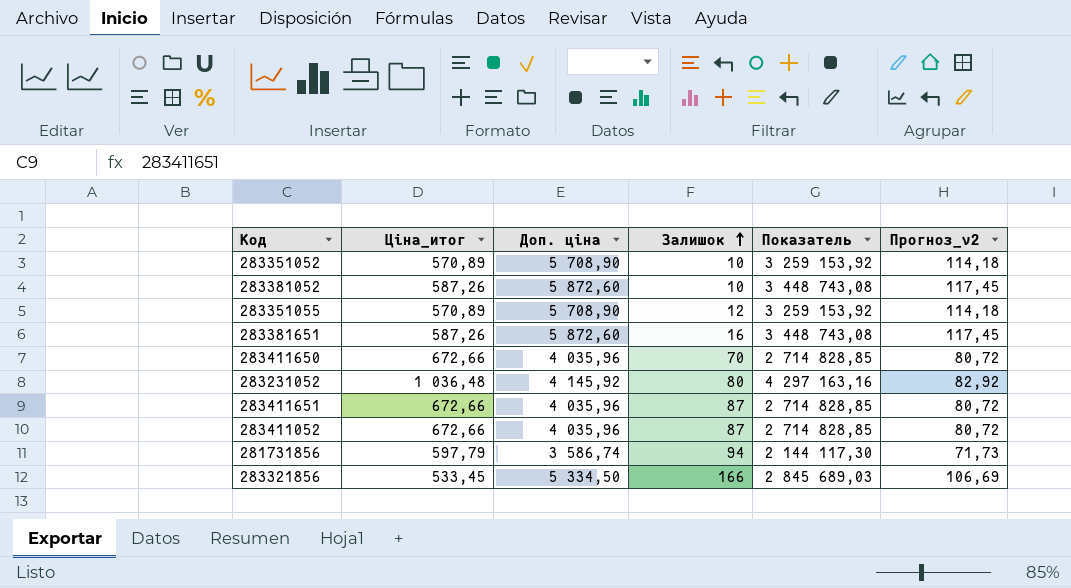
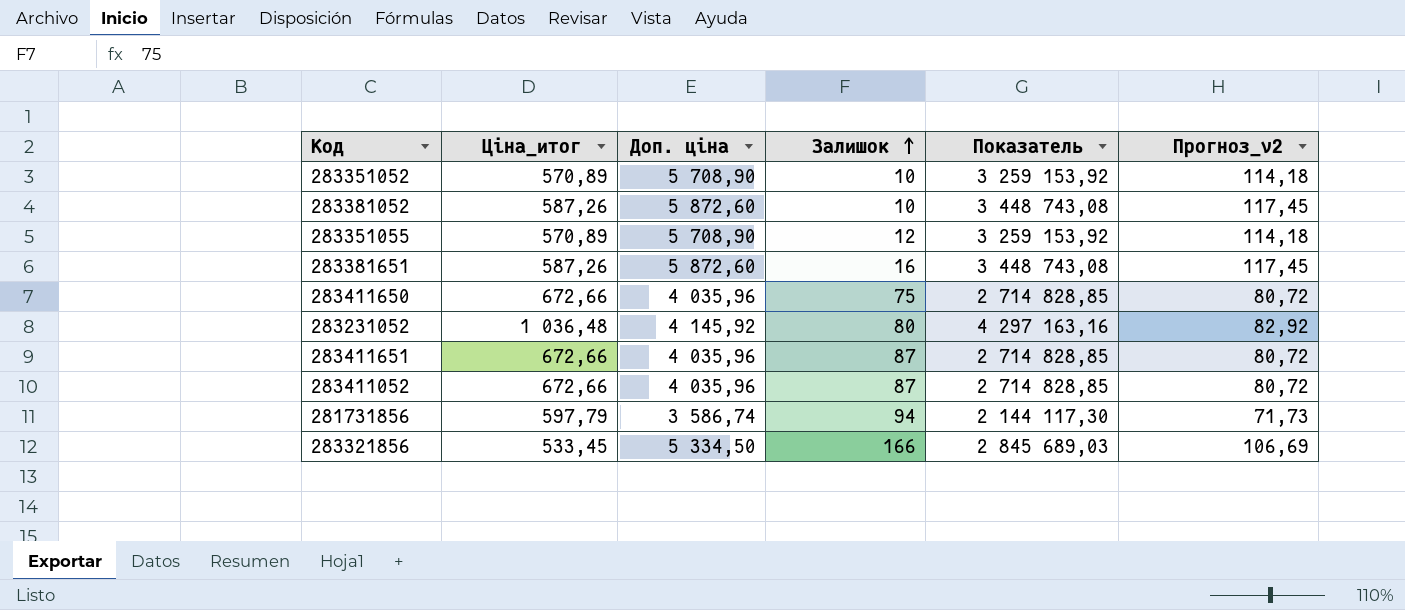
283411650 | Залишок: 70 -> 75

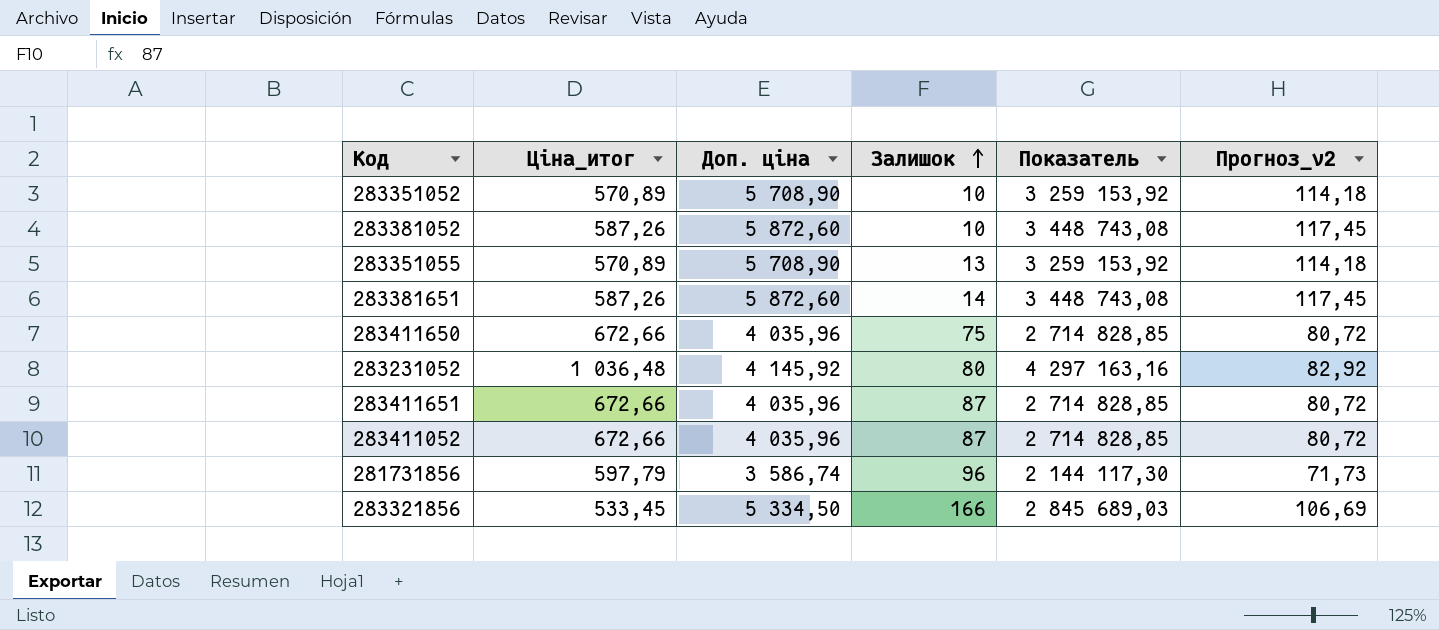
283351055 | Залишок: 12 -> 13
283381651 | Залишок: 16 -> 14
281731856 | Залишок: 94 -> 96

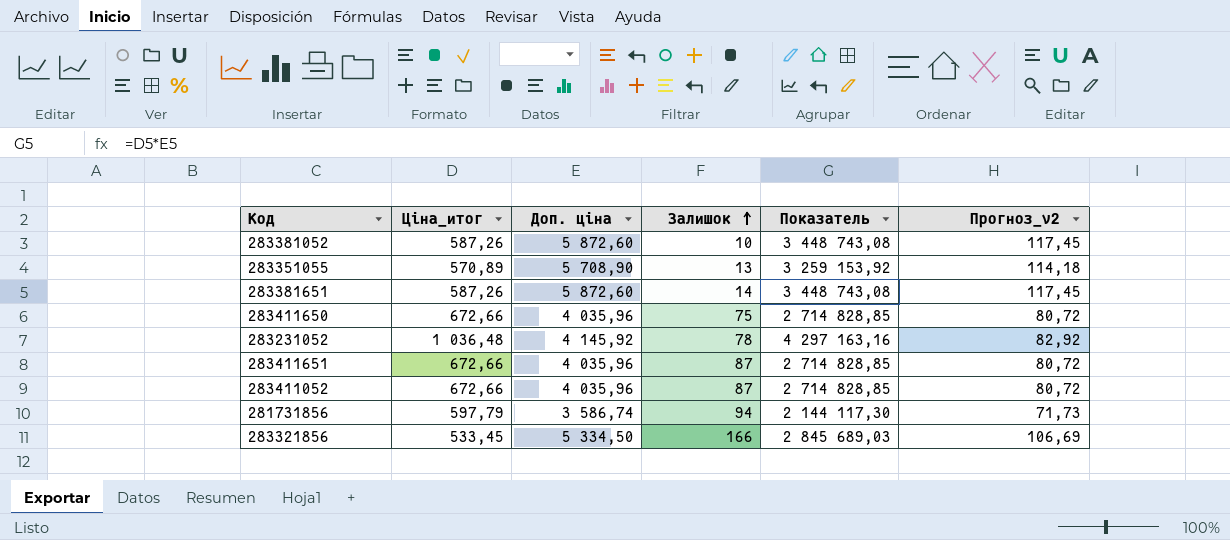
row 283351052: 570,89 | 5 708,90 | 10 | 3 259 153,92 | 114,18 -> none
283231052 | Залишок: 80 -> 78
281731856 | Залишок: 96 -> 94

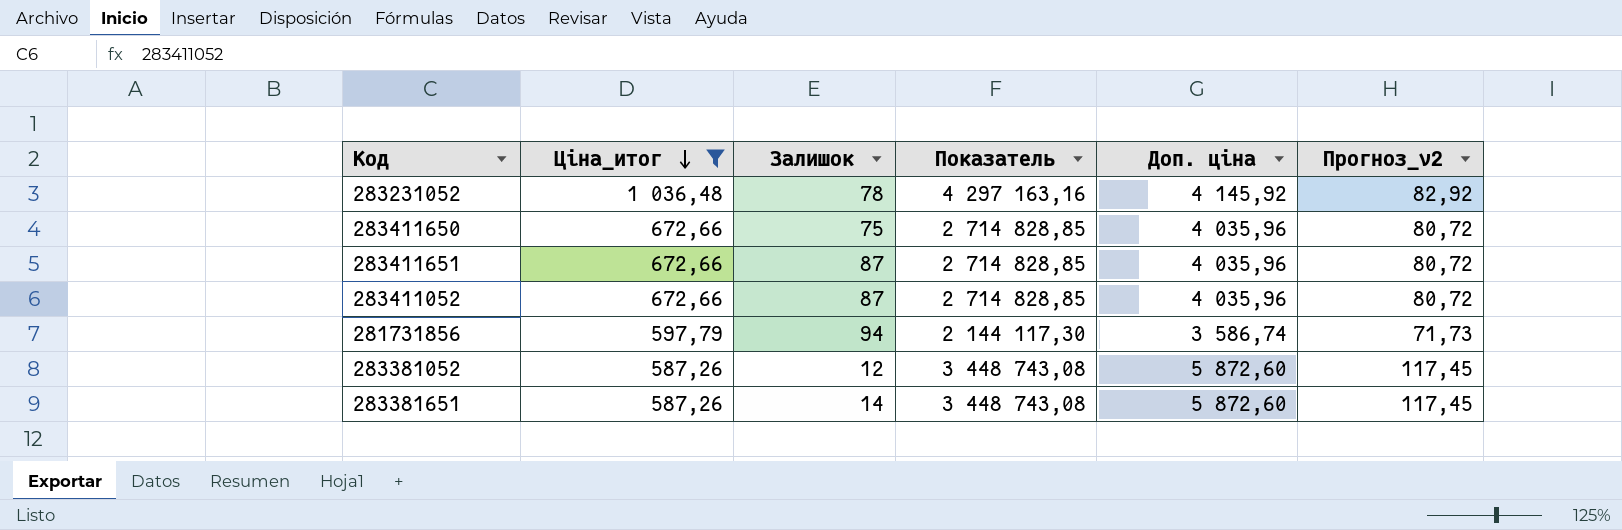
filter: none -> Ціна_итог >= 587,26
row order: Залишок ascending -> Ціна_итог descending
column Доп. ціна | position: 3 -> 5
283381052 | Залишок: 10 -> 12

